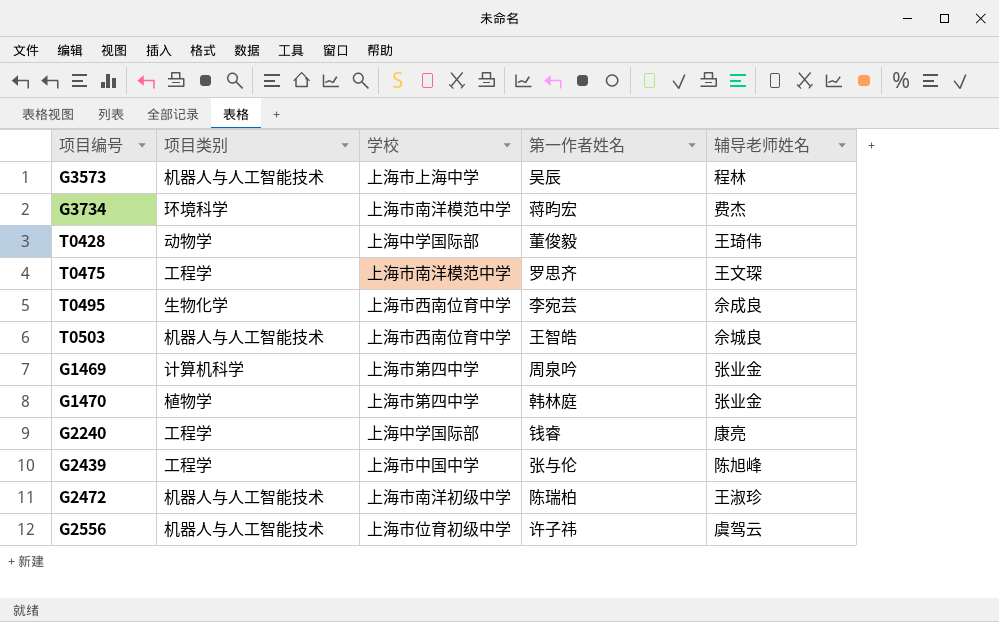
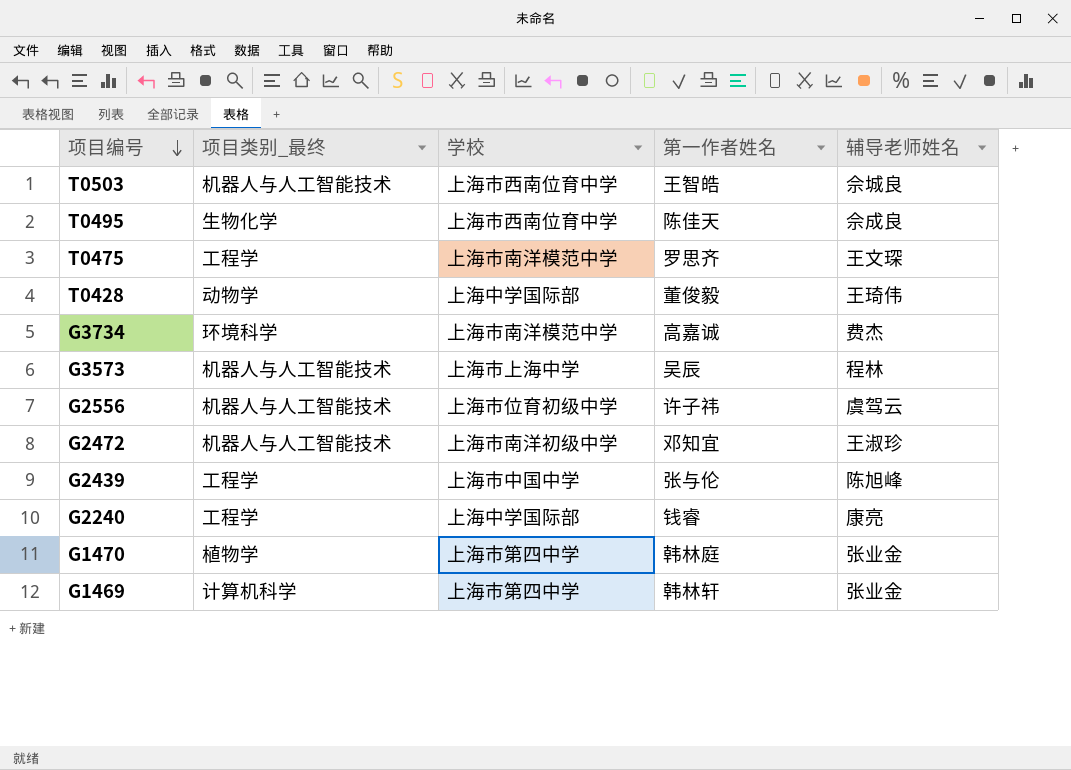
row order: none -> 项目编号 descending
column name: 项目类别 -> 项目类别_最终
T0495 | 第一作者姓名: 李宛芸 -> 陈佳天
G3734 | 第一作者姓名: 蒋昀宏 -> 高嘉诚
G2472 | 第一作者姓名: 陈瑞柏 -> 邓知宜
G1469 | 第一作者姓名: 周泉吟 -> 韩林轩

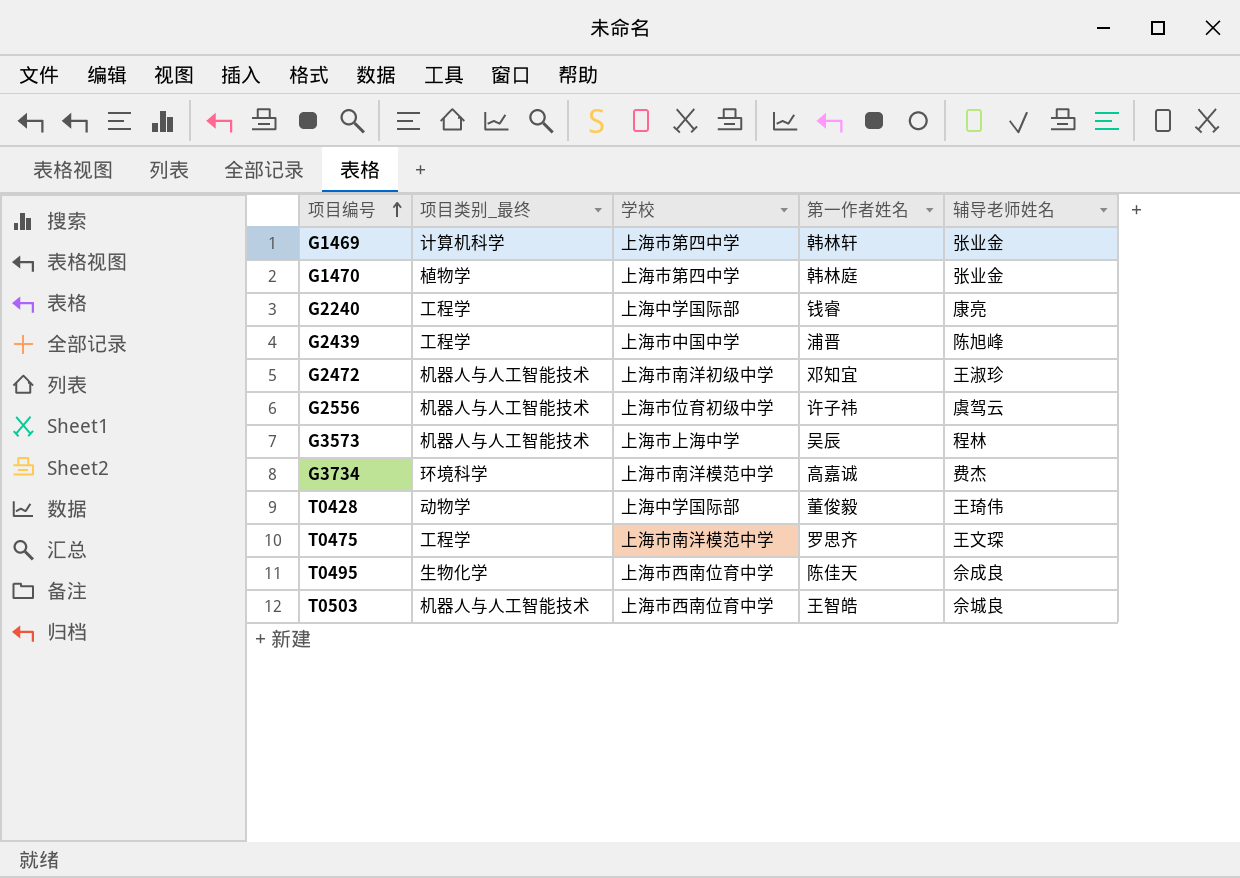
row order: 项目编号 descending -> 项目编号 ascending
G2439 | 第一作者姓名: 张与伦 -> 浦晋

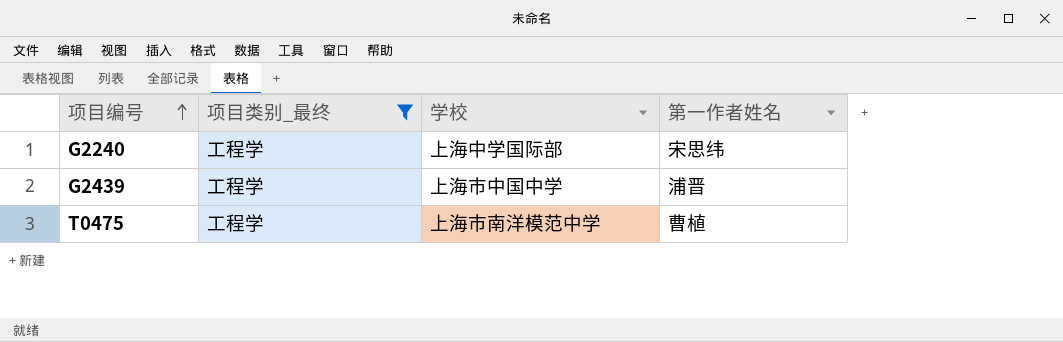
filter: none -> 项目类别_最终 = 工程学
column 辅导老师姓名 | position: 5 -> none
G2240 | 第一作者姓名: 钱睿 -> 宋思纬
T0475 | 第一作者姓名: 罗思齐 -> 曹植

